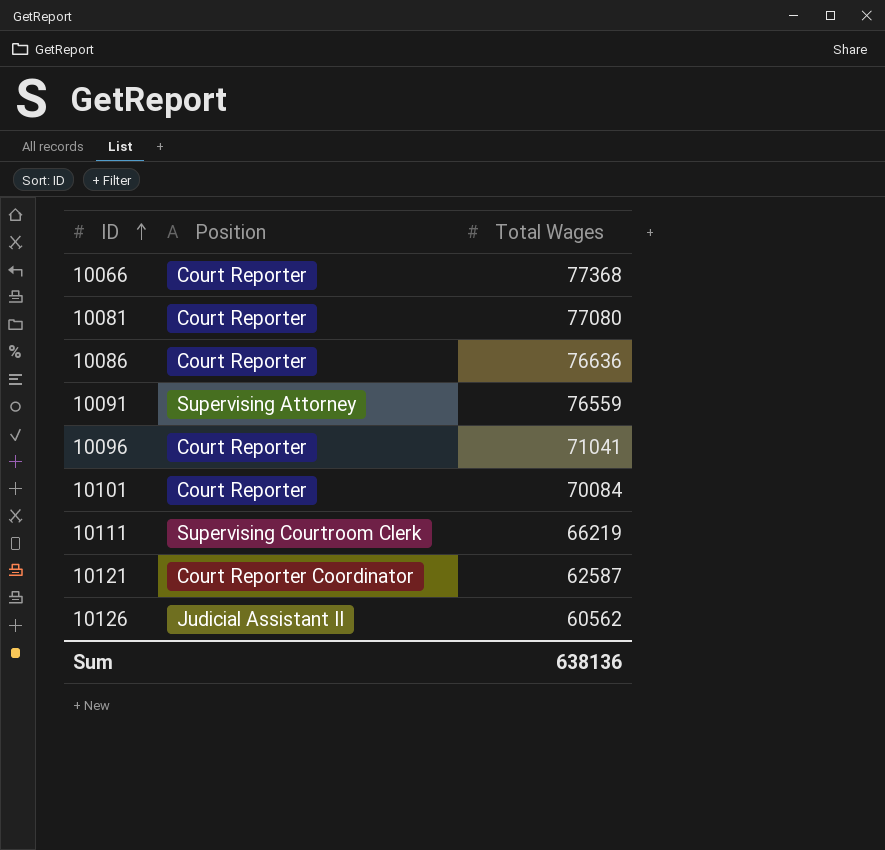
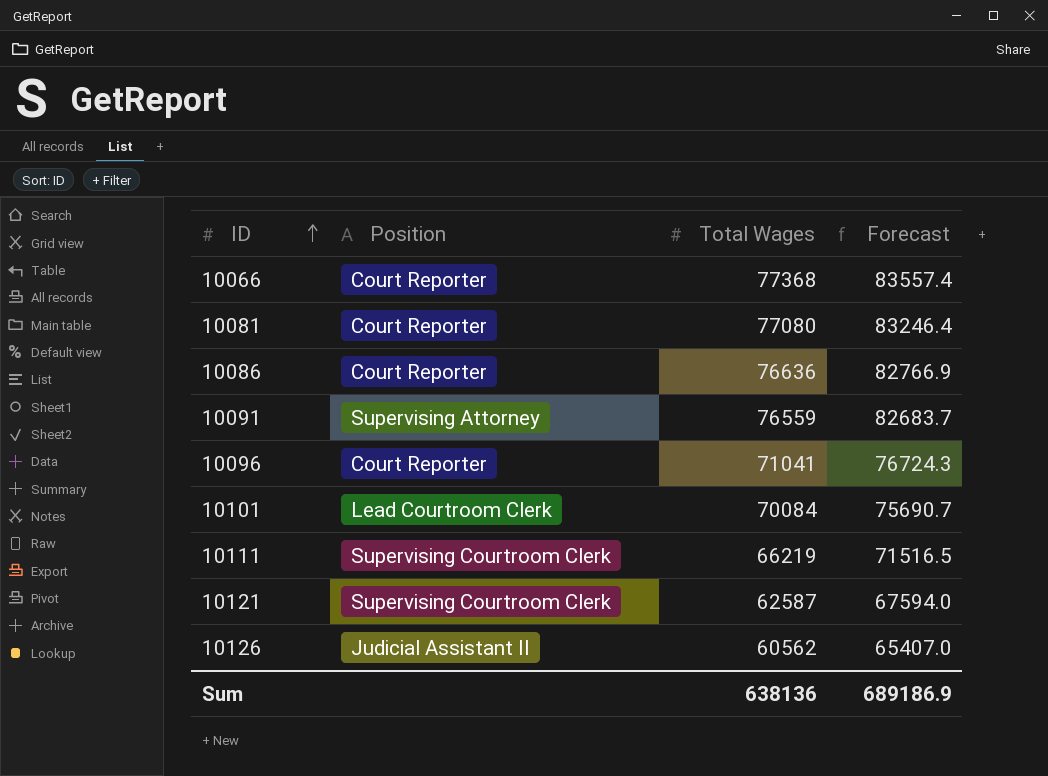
column Forecast | formula: none -> [Total Wages] * 1.08
10101 | Position: Court Reporter -> Lead Courtroom Clerk
10121 | Position: Court Reporter Coordinator -> Supervising Courtroom Clerk

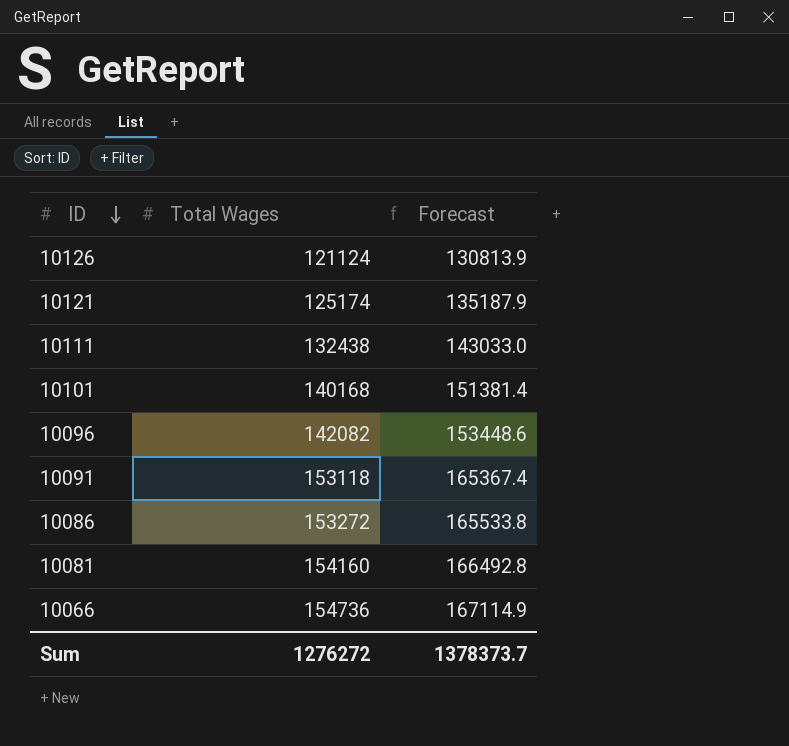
row order: ID ascending -> ID descending
column Position | position: 2 -> none
10126 | Total Wages: 60562 -> 121124
10126 | Forecast: 65407.0 -> 130813.9
10121 | Total Wages: 62587 -> 125174
10121 | Forecast: 67594.0 -> 135187.9
10111 | Total Wages: 66219 -> 132438
10111 | Forecast: 71516.5 -> 143033.0
10101 | Total Wages: 70084 -> 140168
10101 | Forecast: 75690.7 -> 151381.4
10096 | Total Wages: 71041 -> 142082
10096 | Forecast: 76724.3 -> 153448.6
10091 | Total Wages: 76559 -> 153118
10091 | Forecast: 82683.7 -> 165367.4
10086 | Total Wages: 76636 -> 153272
10086 | Forecast: 82766.9 -> 165533.8
10081 | Total Wages: 77080 -> 154160
10081 | Forecast: 83246.4 -> 166492.8
10066 | Total Wages: 77368 -> 154736
10066 | Forecast: 83557.4 -> 167114.9
Sum | Total Wages: 638136 -> 1276272
Sum | Forecast: 689186.9 -> 1378373.7

